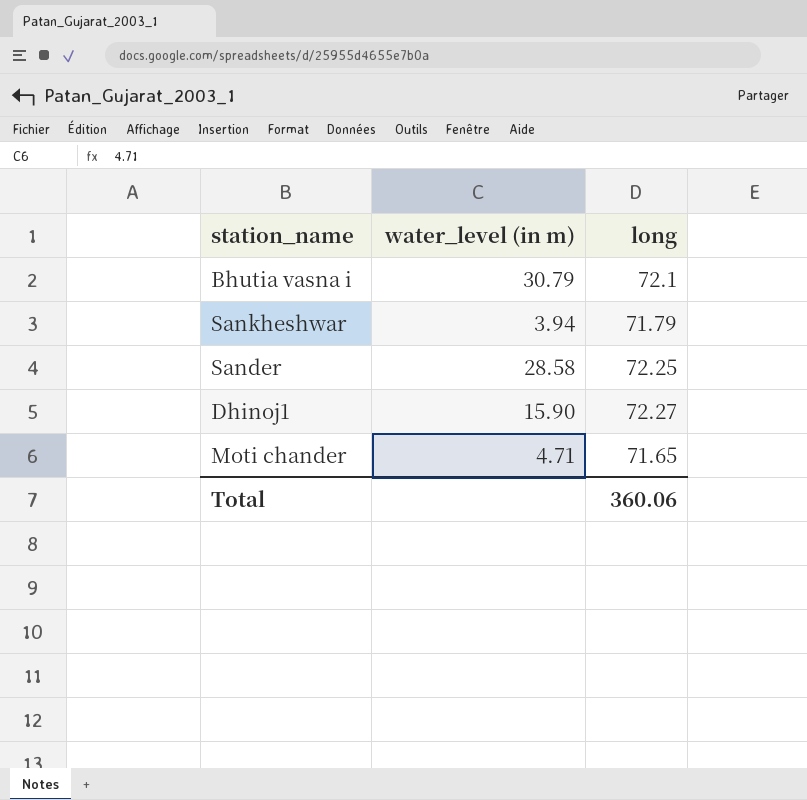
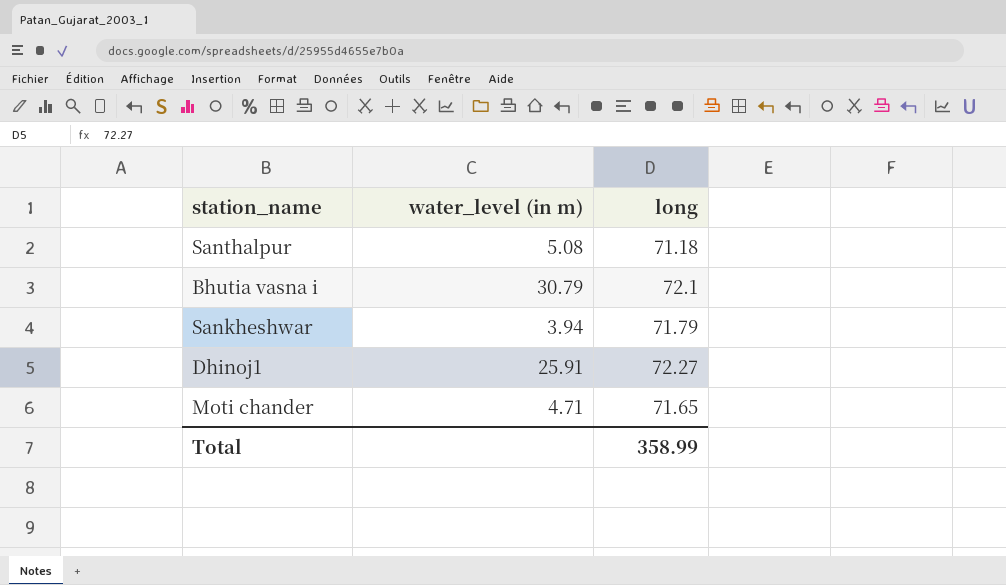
row Sander: 28.58 | 72.25 -> none
row Santhalpur: none -> 5.08 | 71.18
Dhinoj1 | water_level (in m): 15.90 -> 25.91
Total | long: 360.06 -> 358.99

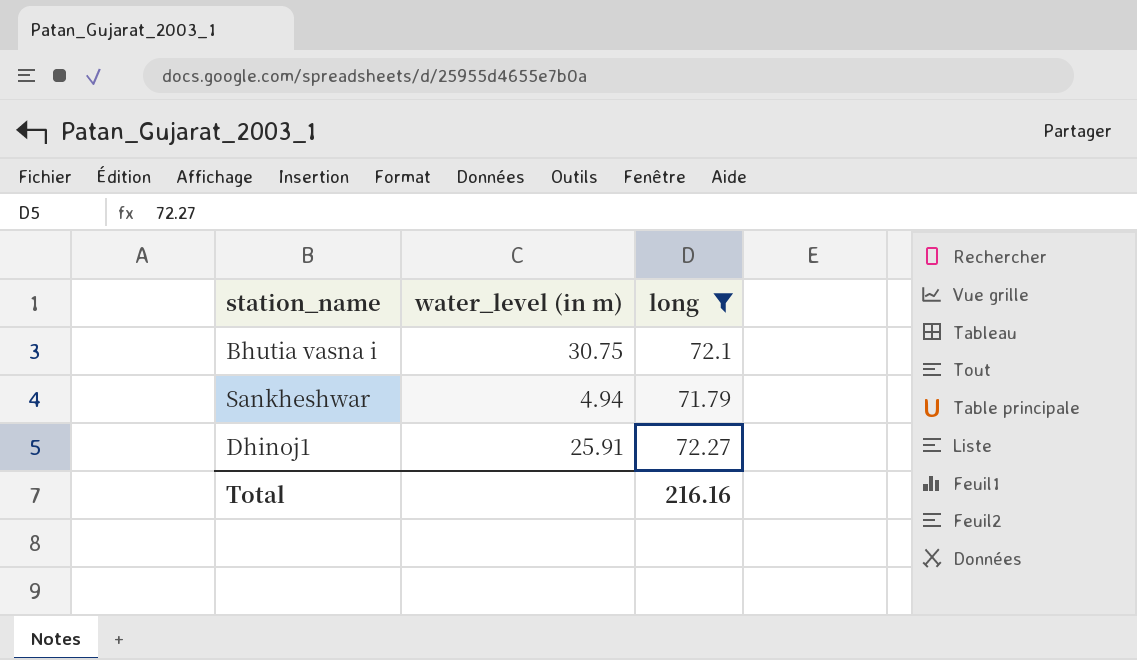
filter: none -> long >= 71.79
Bhutia vasna i | water_level (in m): 30.79 -> 30.75
Sankheshwar | water_level (in m): 3.94 -> 4.94
Total | long: 358.99 -> 216.16

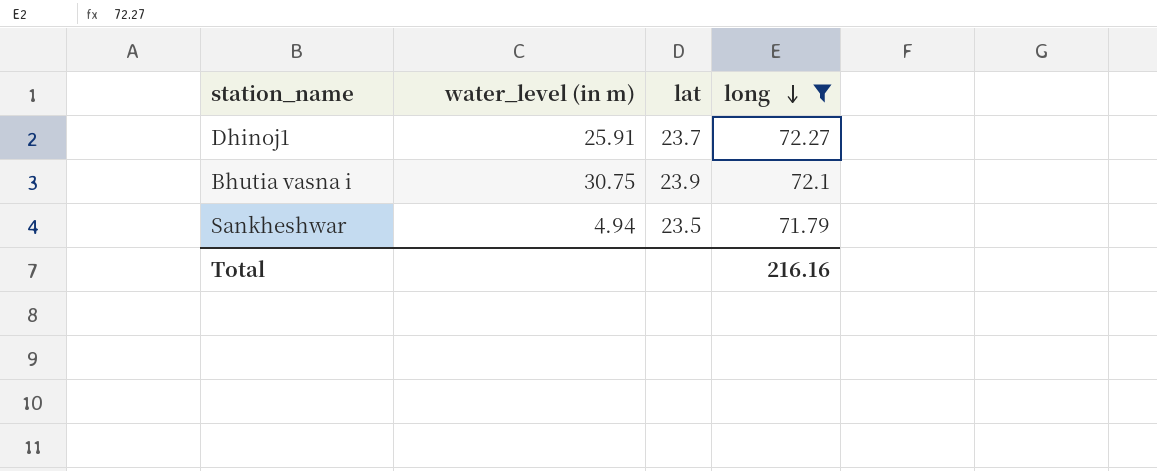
row order: none -> long descending
column lat | position: none -> 3

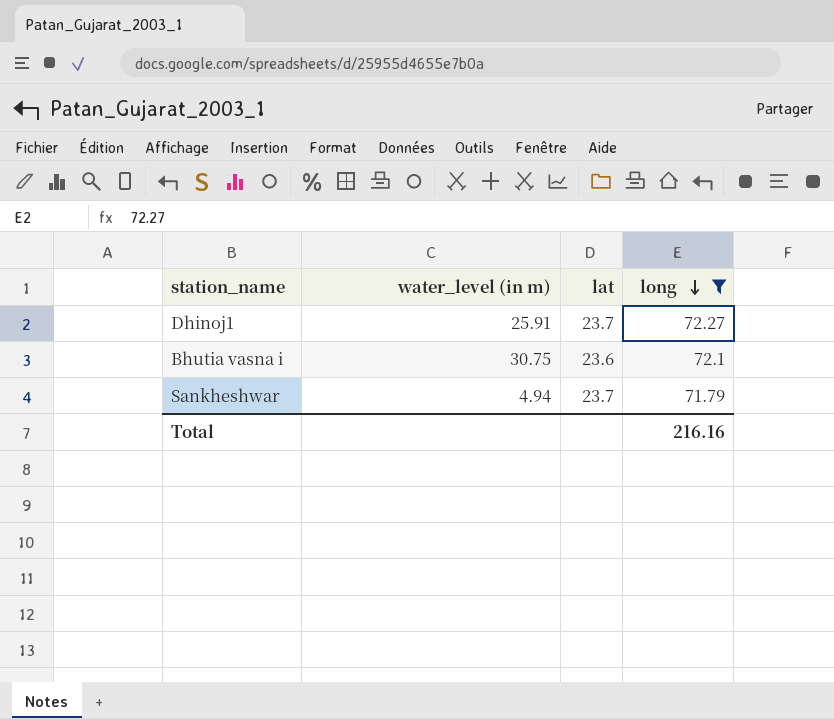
Bhutia vasna i | lat: 23.9 -> 23.6
Sankheshwar | lat: 23.5 -> 23.7

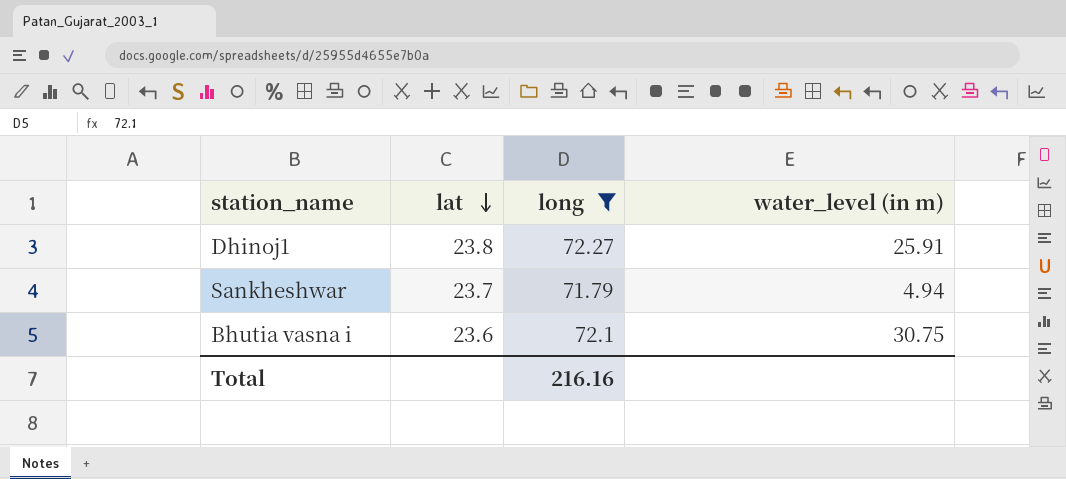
row order: long descending -> lat descending
column water_level (in m) | position: 2 -> 4
Dhinoj1 | lat: 23.7 -> 23.8

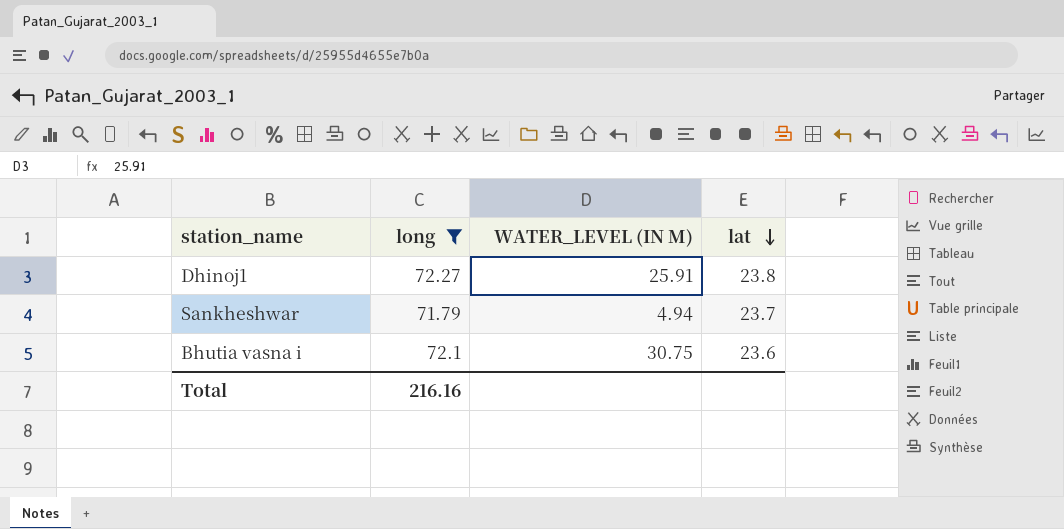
column name: water_level (in m) -> WATER_LEVEL (IN M)
column lat | position: 2 -> 4

